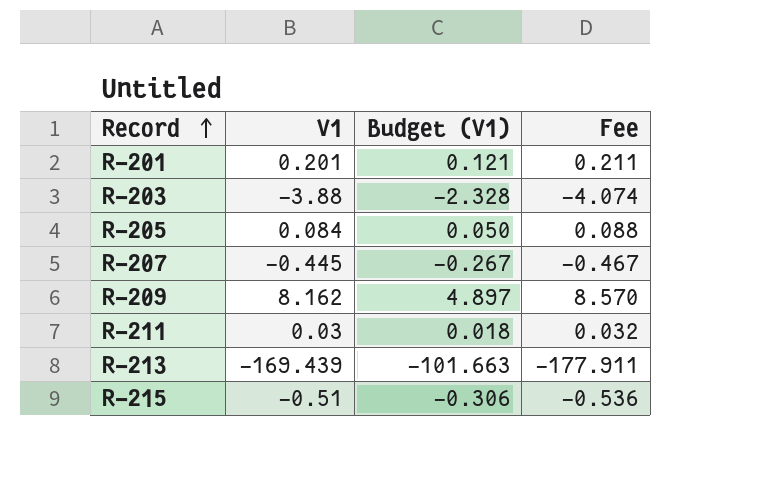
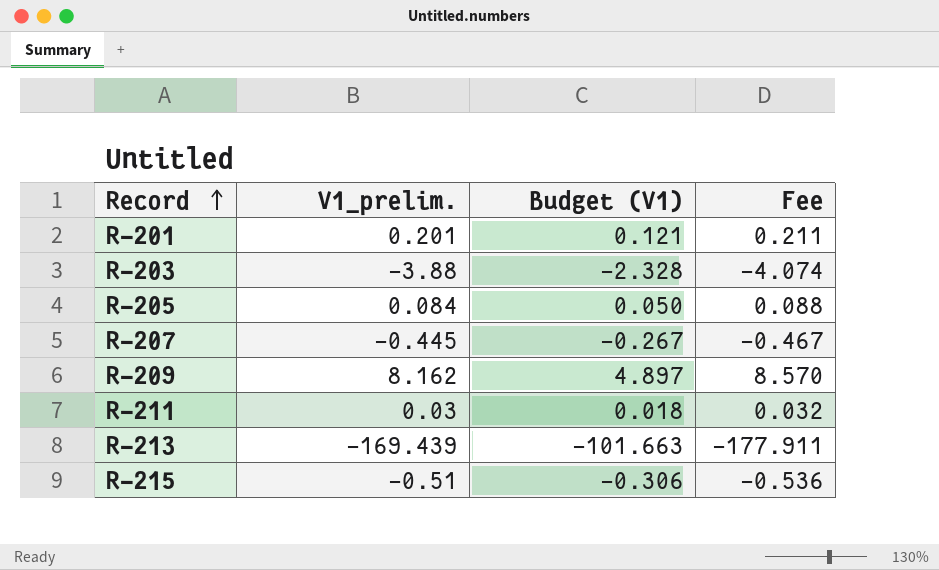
column name: V1 -> V1_prelim.

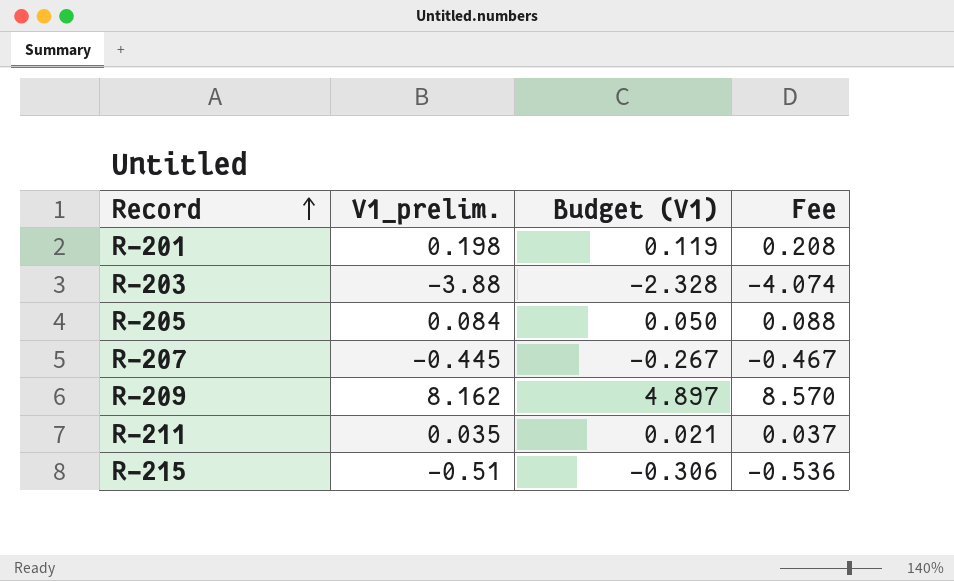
row R-213: -169.439 | -101.663 | -177.911 -> none
R-201 | V1_prelim.: 0.201 -> 0.198
R-201 | Budget (V1): 0.121 -> 0.119
R-201 | Fee: 0.211 -> 0.208
R-211 | V1_prelim.: 0.03 -> 0.035
R-211 | Budget (V1): 0.018 -> 0.021
R-211 | Fee: 0.032 -> 0.037

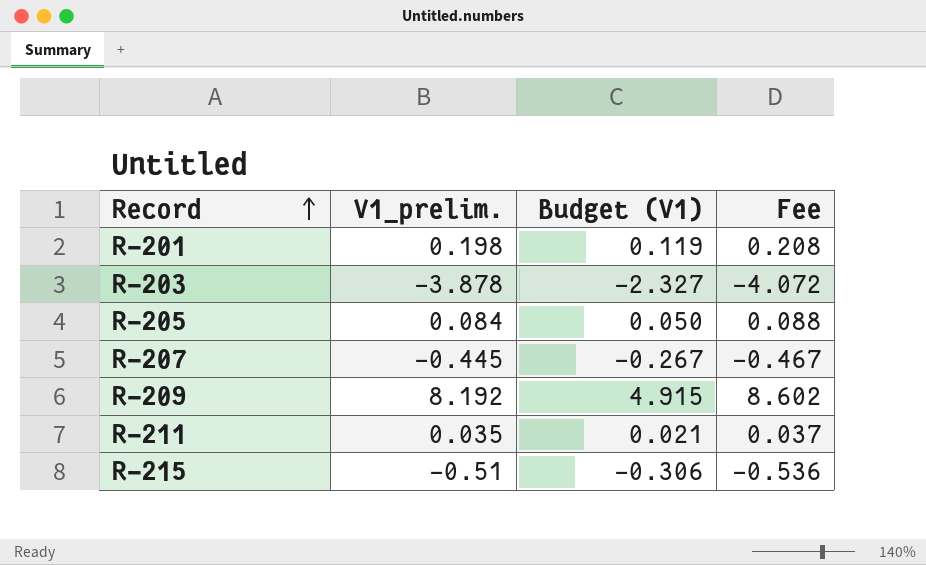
R-203 | V1_prelim.: -3.88 -> -3.878
R-203 | Budget (V1): -2.328 -> -2.327
R-203 | Fee: -4.074 -> -4.072
R-209 | V1_prelim.: 8.162 -> 8.192
R-209 | Budget (V1): 4.897 -> 4.915
R-209 | Fee: 8.570 -> 8.602

